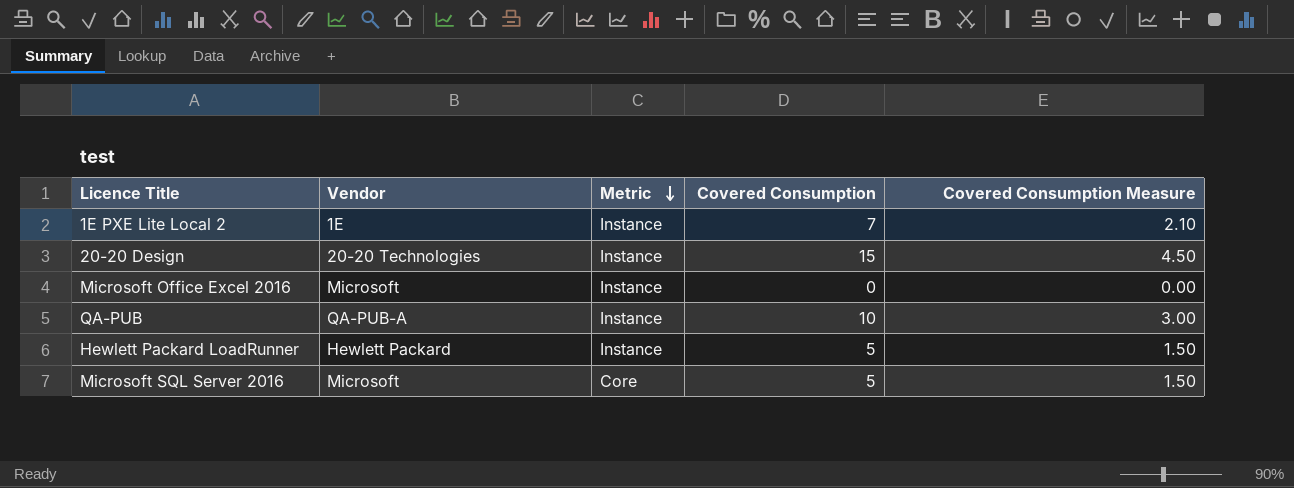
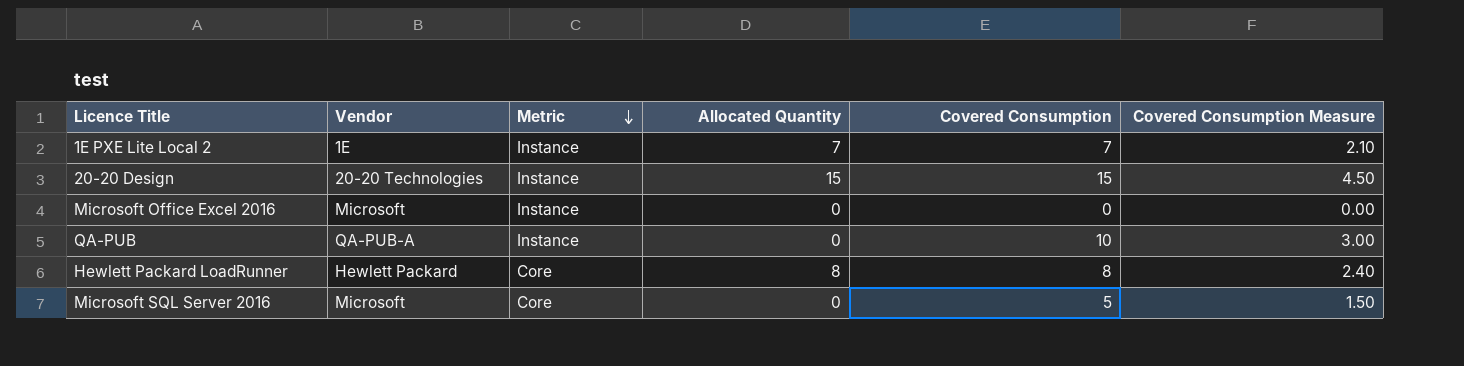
column Allocated Quantity | position: none -> 4
Hewlett Packard LoadRunner | Metric: Instance -> Core
Hewlett Packard LoadRunner | Covered Consumption: 5 -> 8
Hewlett Packard LoadRunner | Covered Consumption Measure: 1.50 -> 2.40

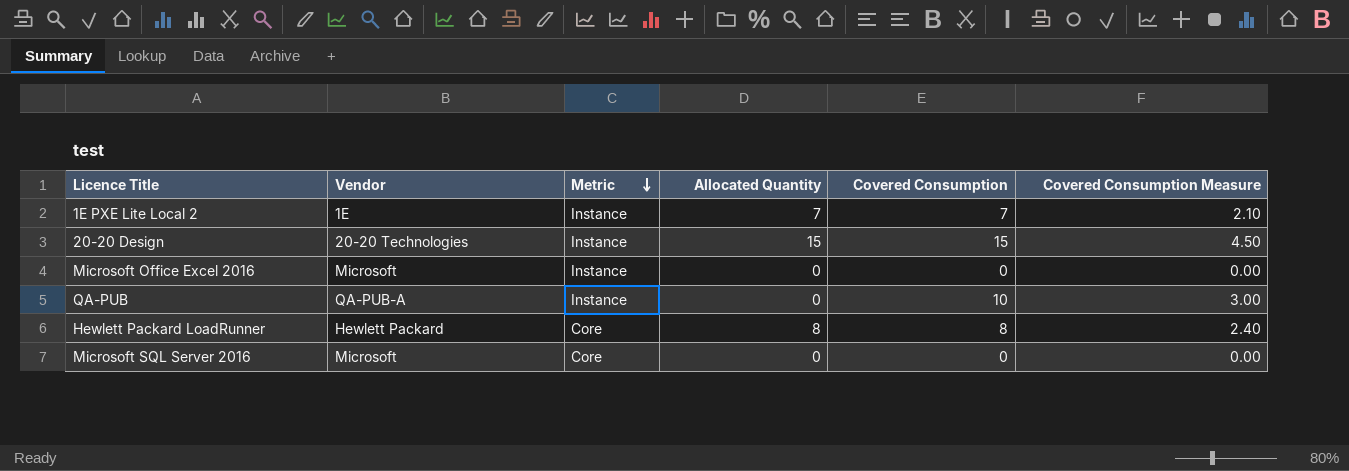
Microsoft SQL Server 2016 | Covered Consumption: 5 -> 0
Microsoft SQL Server 2016 | Covered Consumption Measure: 1.50 -> 0.00

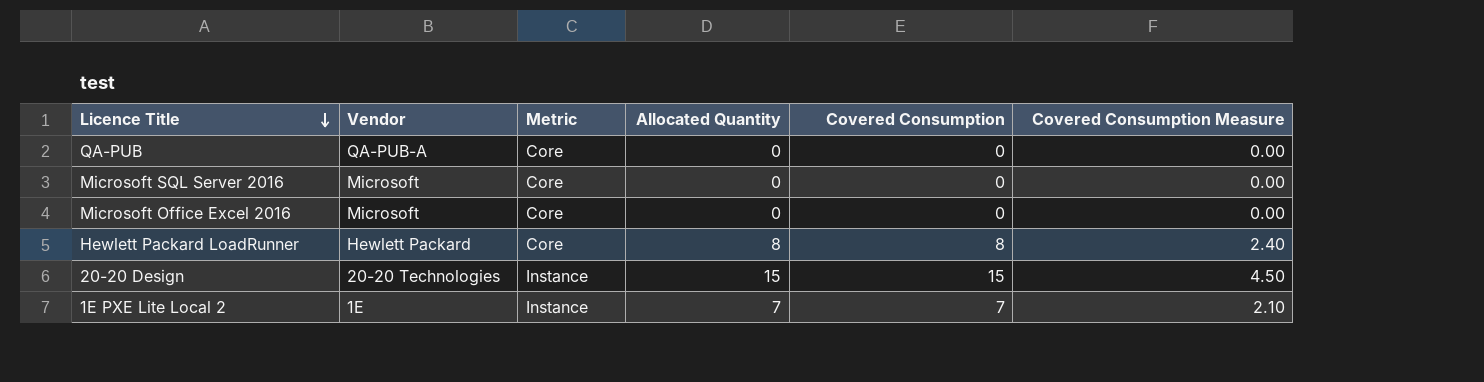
row order: Metric descending -> Licence Title descending
QA-PUB | Metric: Instance -> Core
QA-PUB | Covered Consumption: 10 -> 0
QA-PUB | Covered Consumption Measure: 3.00 -> 0.00
Microsoft Office Excel 2016 | Metric: Instance -> Core

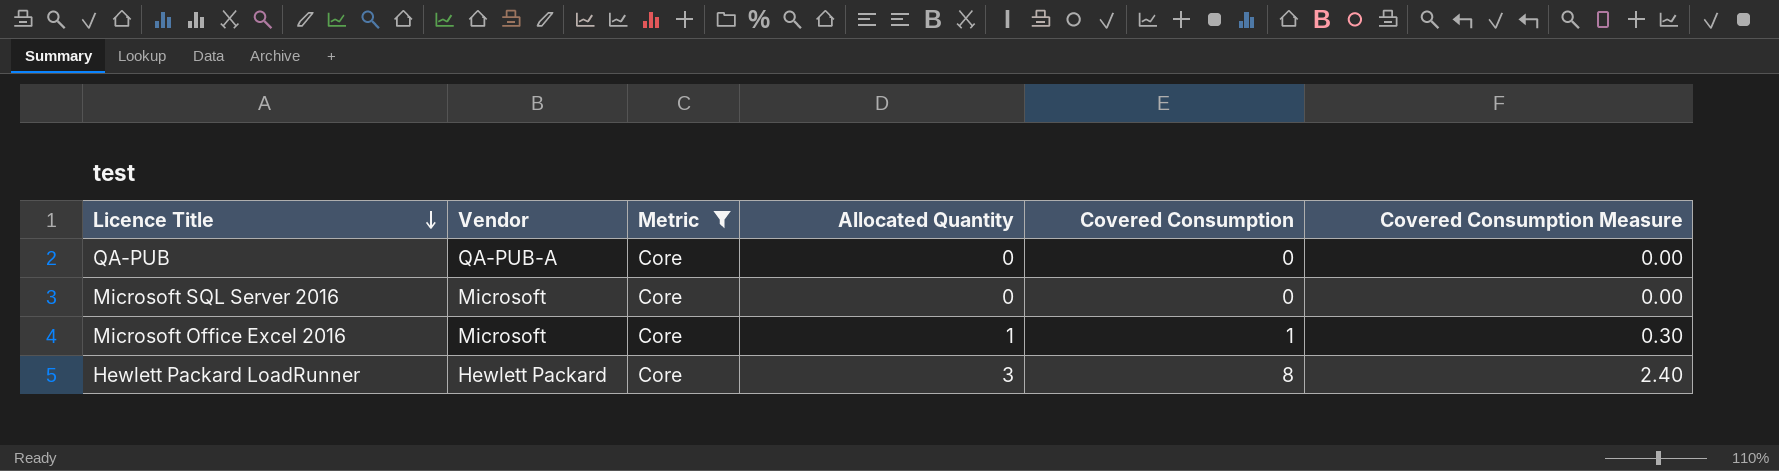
filter: none -> Metric = Core
Microsoft Office Excel 2016 | Allocated Quantity: 0 -> 1
Microsoft Office Excel 2016 | Covered Consumption: 0 -> 1
Microsoft Office Excel 2016 | Covered Consumption Measure: 0.00 -> 0.30
Hewlett Packard LoadRunner | Allocated Quantity: 8 -> 3

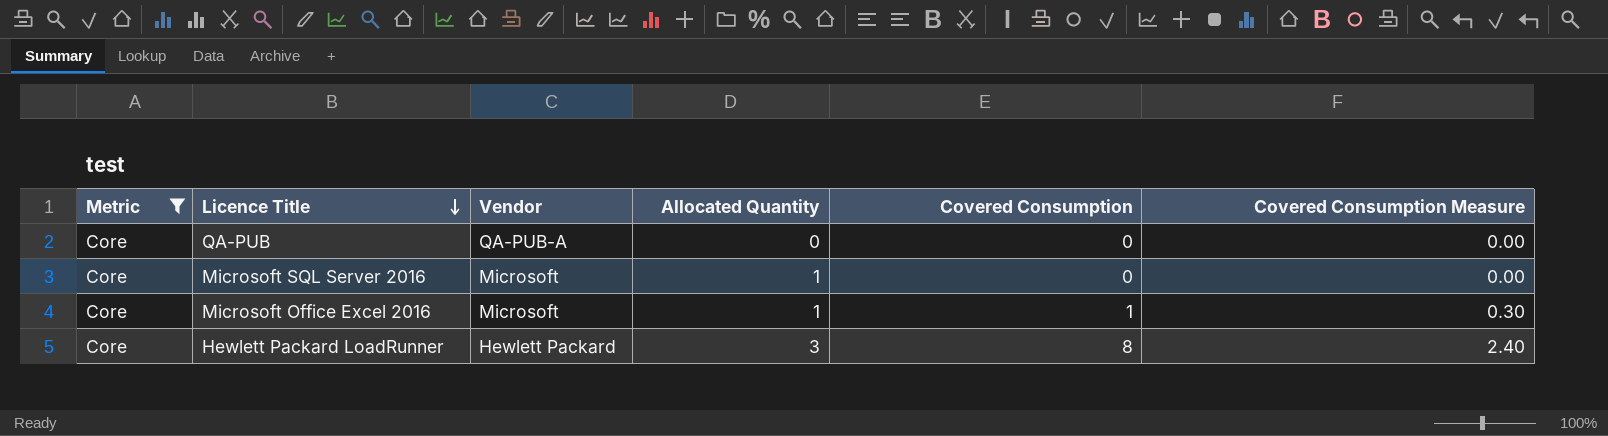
column Metric | position: 3 -> 1
Microsoft SQL Server 2016 | Allocated Quantity: 0 -> 1

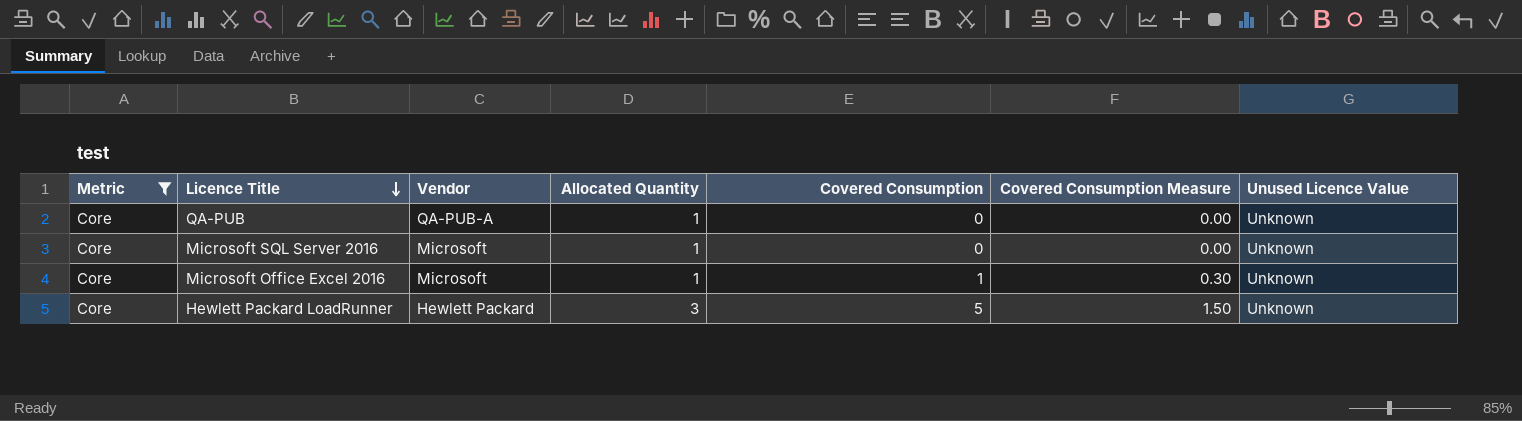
column Unused Licence Value | position: none -> 7
QA-PUB | Allocated Quantity: 0 -> 1
Hewlett Packard LoadRunner | Covered Consumption: 8 -> 5
Hewlett Packard LoadRunner | Covered Consumption Measure: 2.40 -> 1.50

